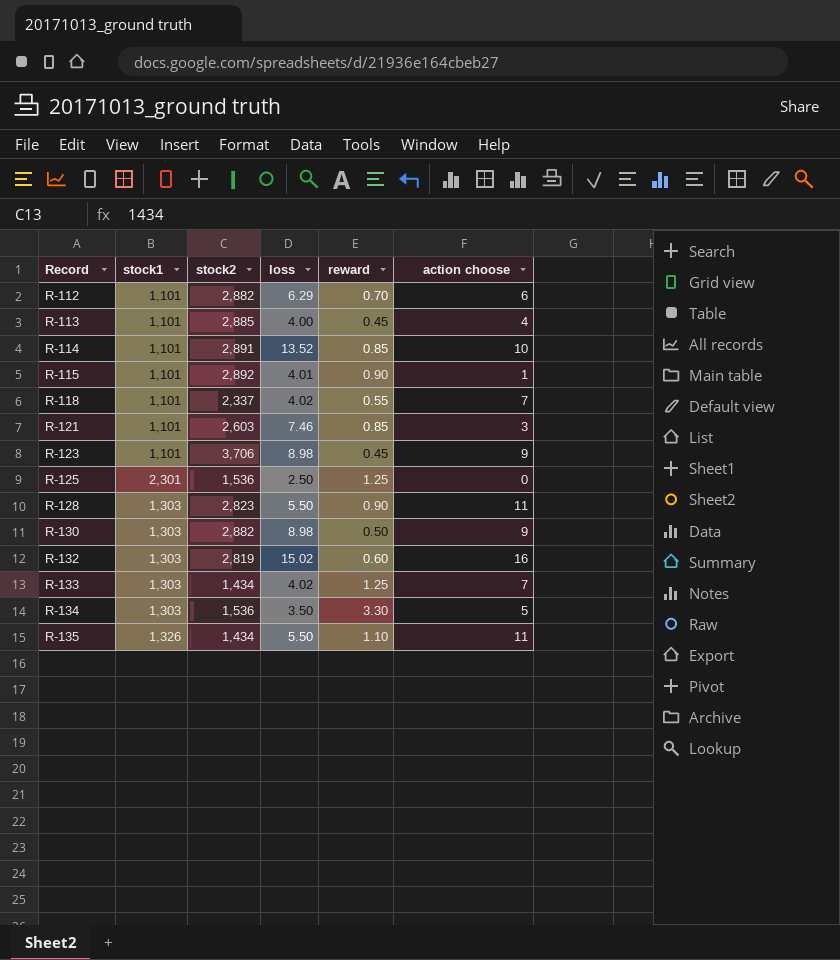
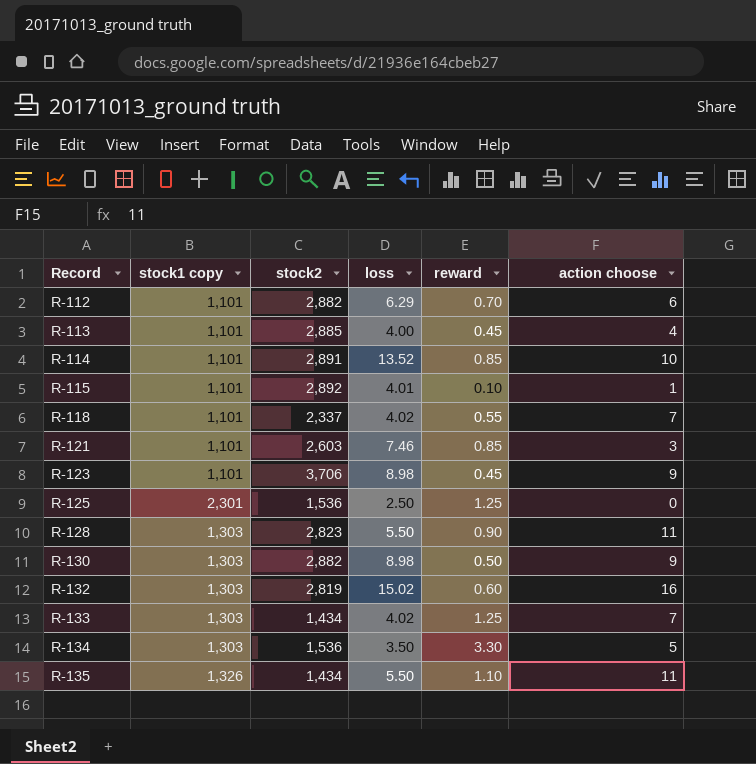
column name: stock1 -> stock1 copy
R-115 | reward: 0.90 -> 0.10

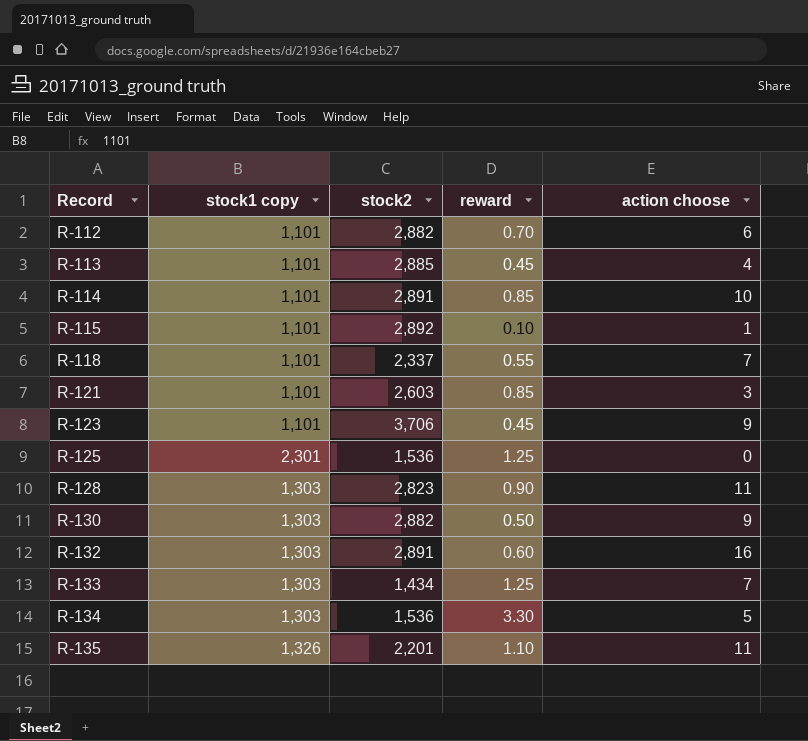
column loss | position: 4 -> none
R-132 | stock2: 2,819 -> 2,891
R-135 | stock2: 1,434 -> 2,201

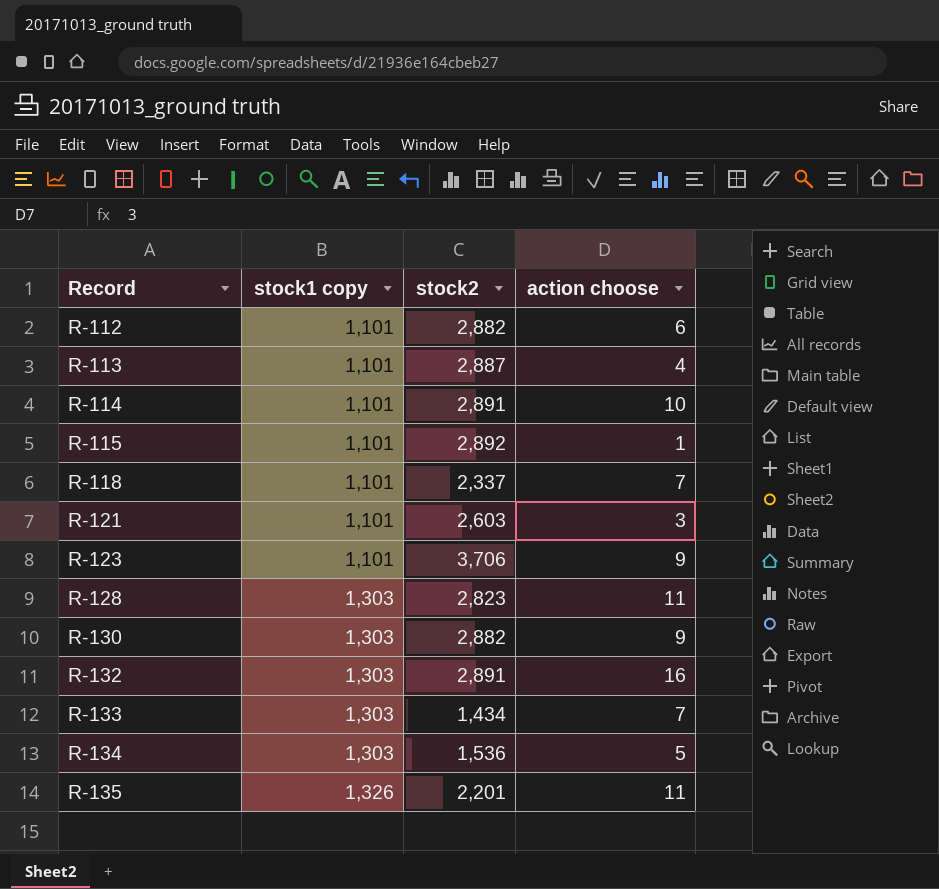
column reward | position: 4 -> none
row R-125: 2,301 | 1,536 | 1.25 | 0 -> none
R-113 | stock2: 2,885 -> 2,887

